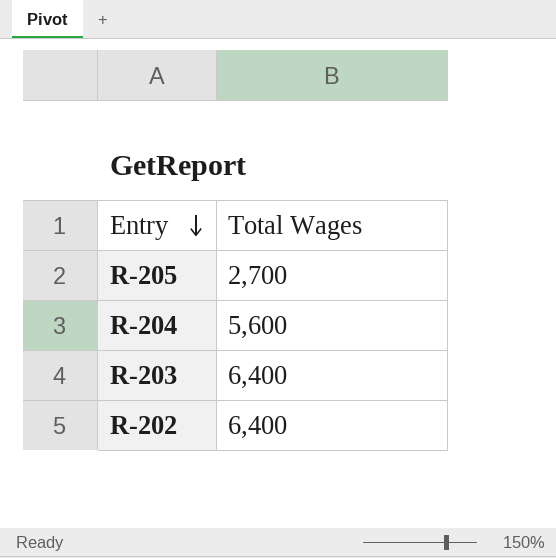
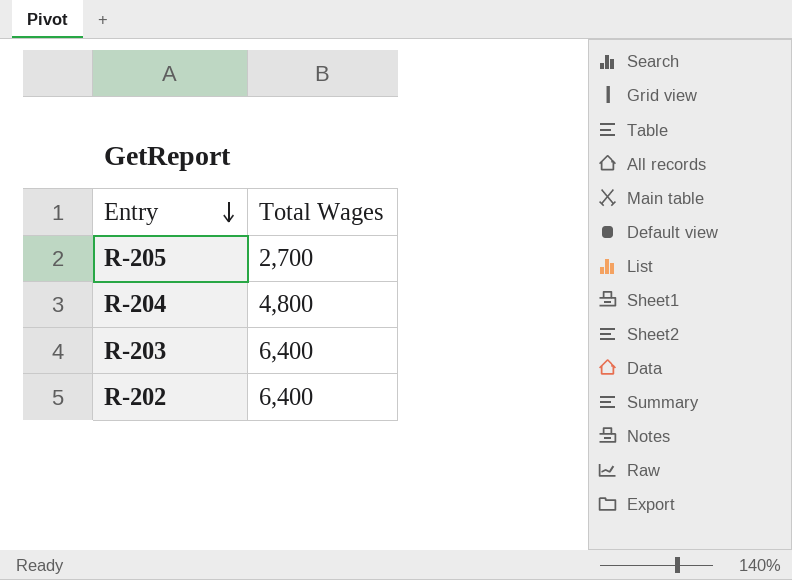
R-204 | Total Wages: 5,600 -> 4,800

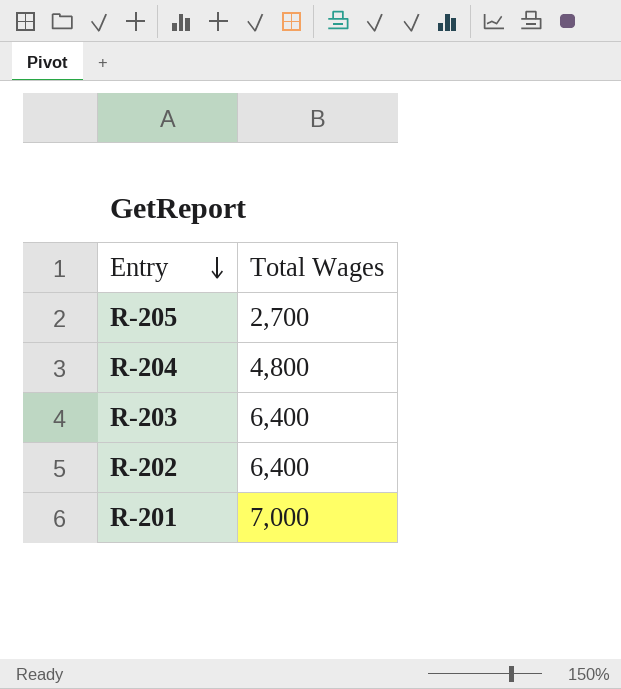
row R-201: none -> 7,000

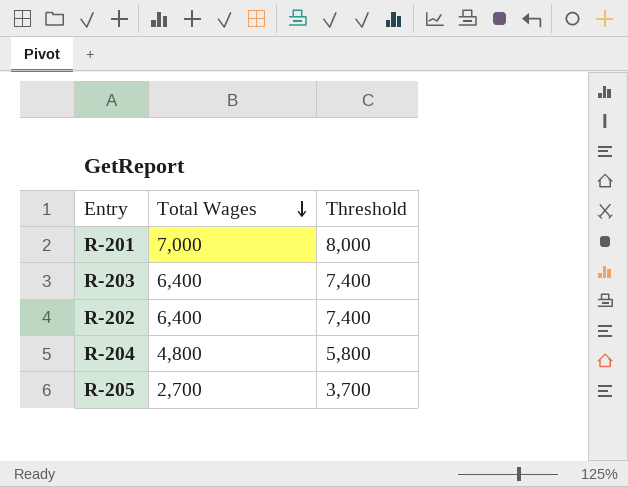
row order: Entry descending -> Total Wages descending
column Threshold | formula: none -> [Total Wages] + 1000

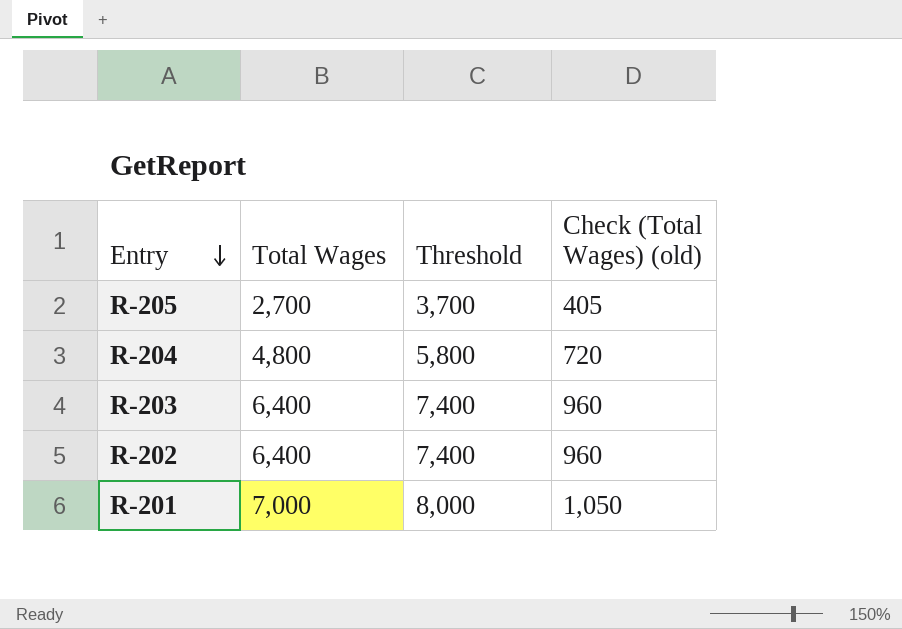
row order: Total Wages descending -> Entry descending
column Check (Total Wages) (old) | formula: none -> [Total Wages] * 0.15

